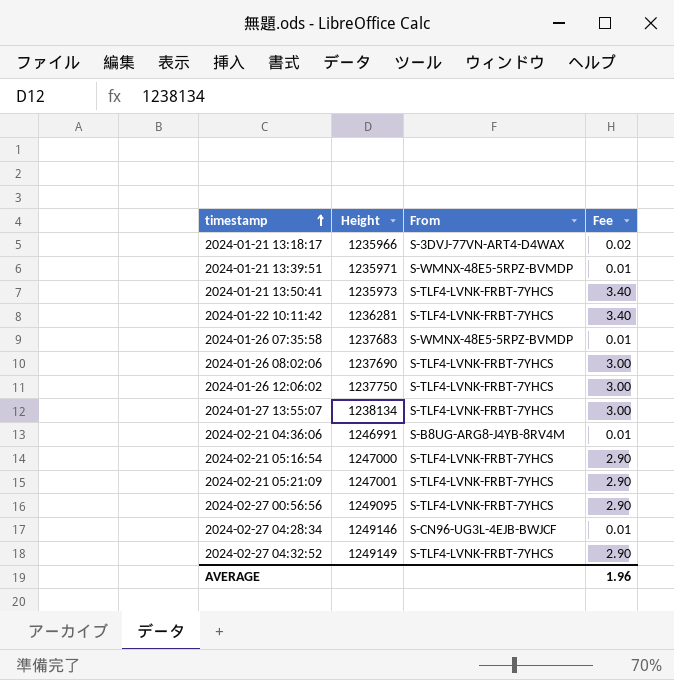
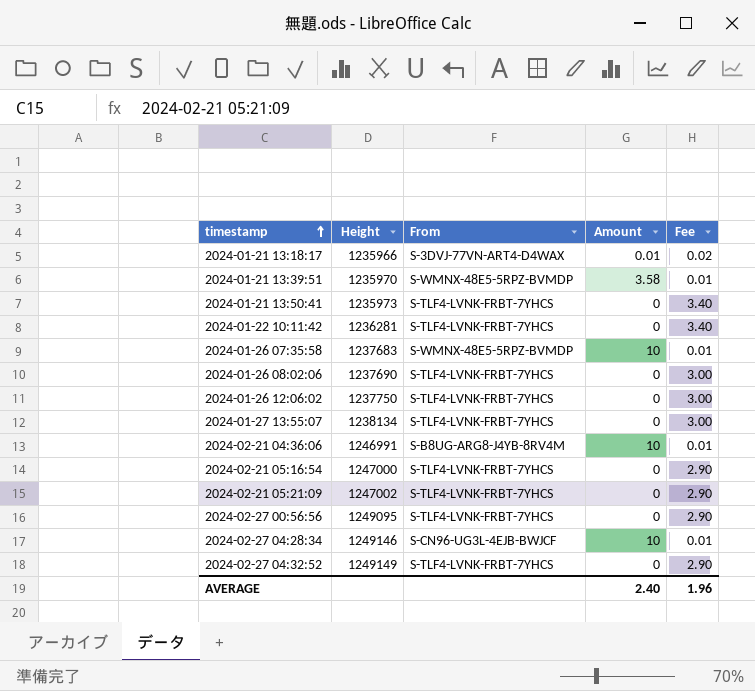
column Amount | position: none -> 4
2024-01-21 13:39:51 | Height: 1235971 -> 1235970
2024-02-21 05:21:09 | Height: 1247001 -> 1247002

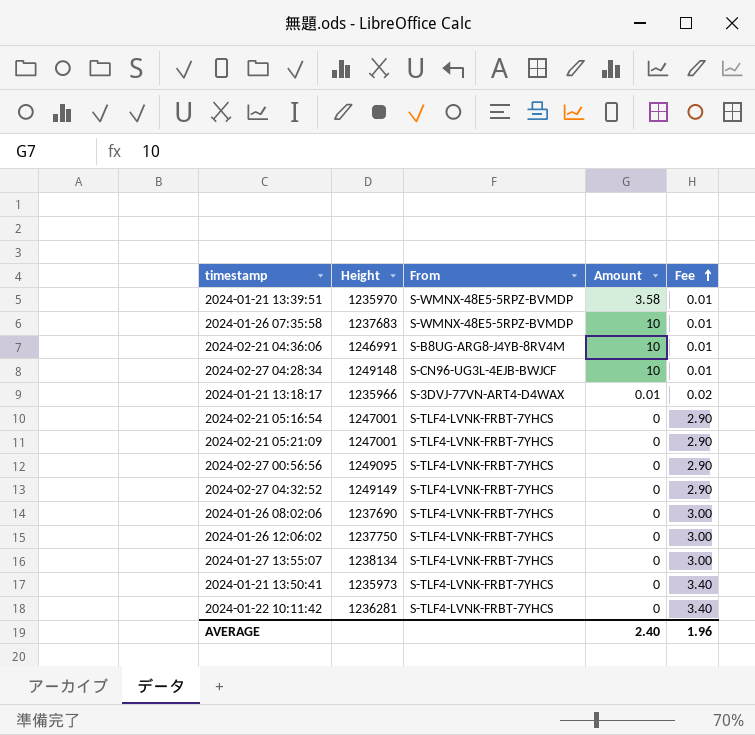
row order: timestamp ascending -> Fee ascending
2024-02-27 04:28:34 | Height: 1249146 -> 1249148
2024-02-21 05:16:54 | Height: 1247000 -> 1247001
2024-02-21 05:21:09 | Height: 1247002 -> 1247001

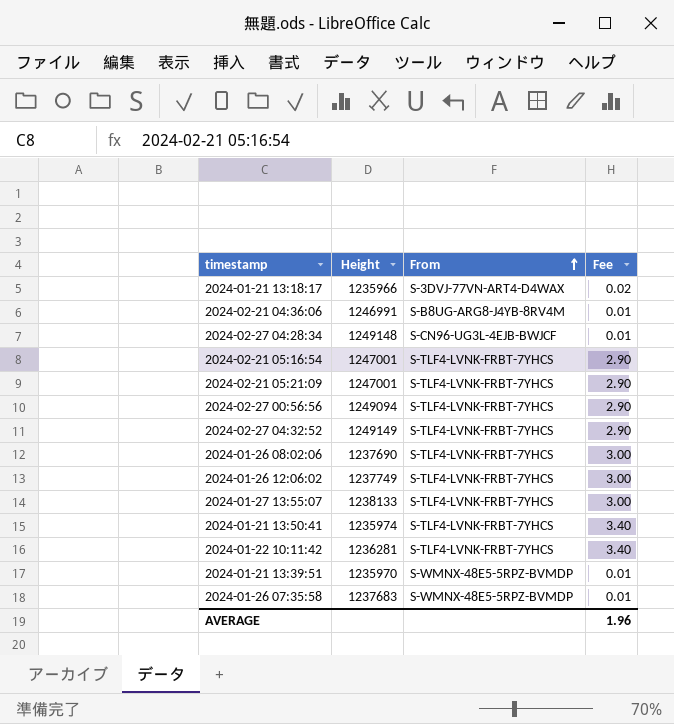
row order: Fee ascending -> From ascending
column Amount | position: 4 -> none
2024-02-27 00:56:56 | Height: 1249095 -> 1249094
2024-01-26 12:06:02 | Height: 1237750 -> 1237749
2024-01-27 13:55:07 | Height: 1238134 -> 1238133
2024-01-21 13:50:41 | Height: 1235973 -> 1235974

